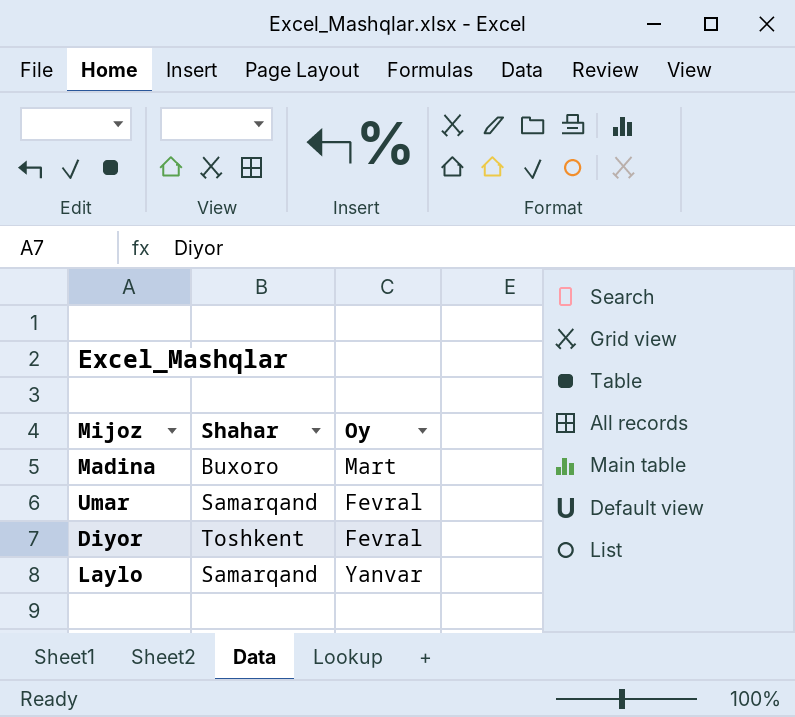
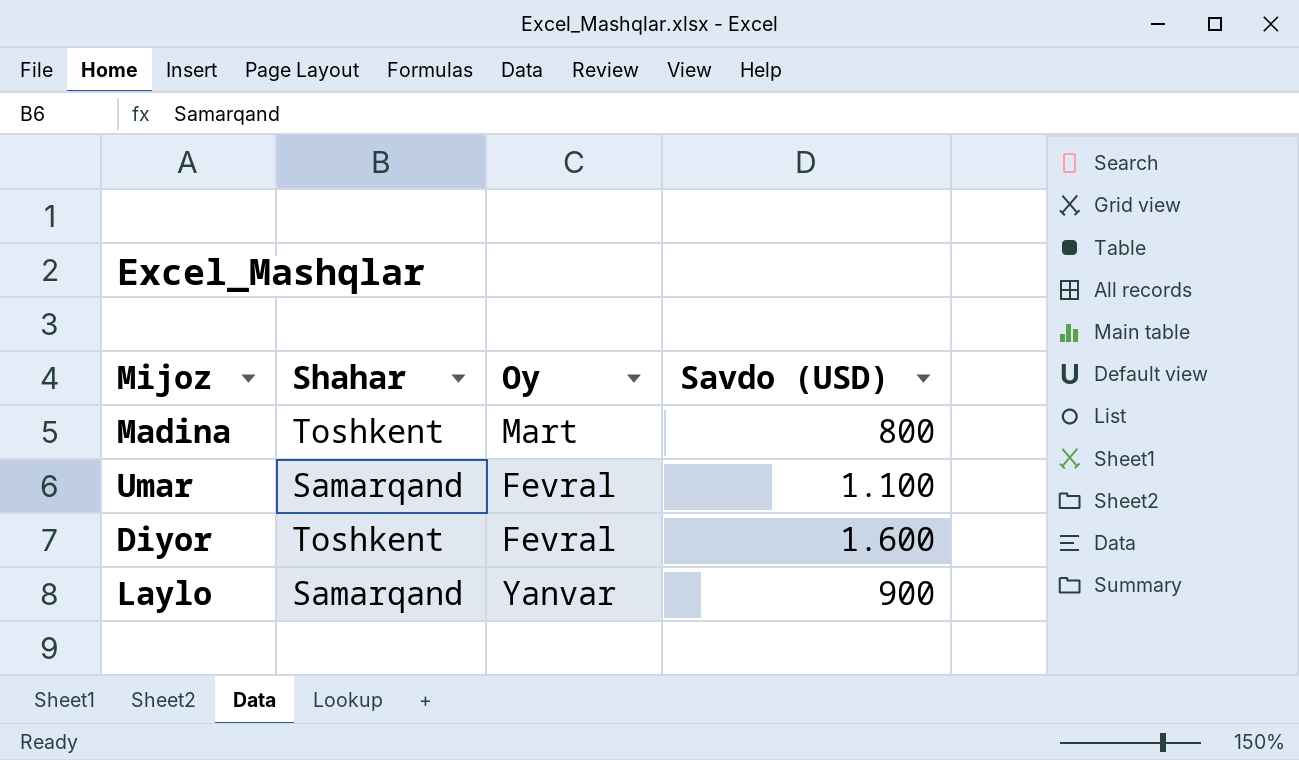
column Savdo (USD) | position: none -> 4
Madina | Shahar: Buxoro -> Toshkent

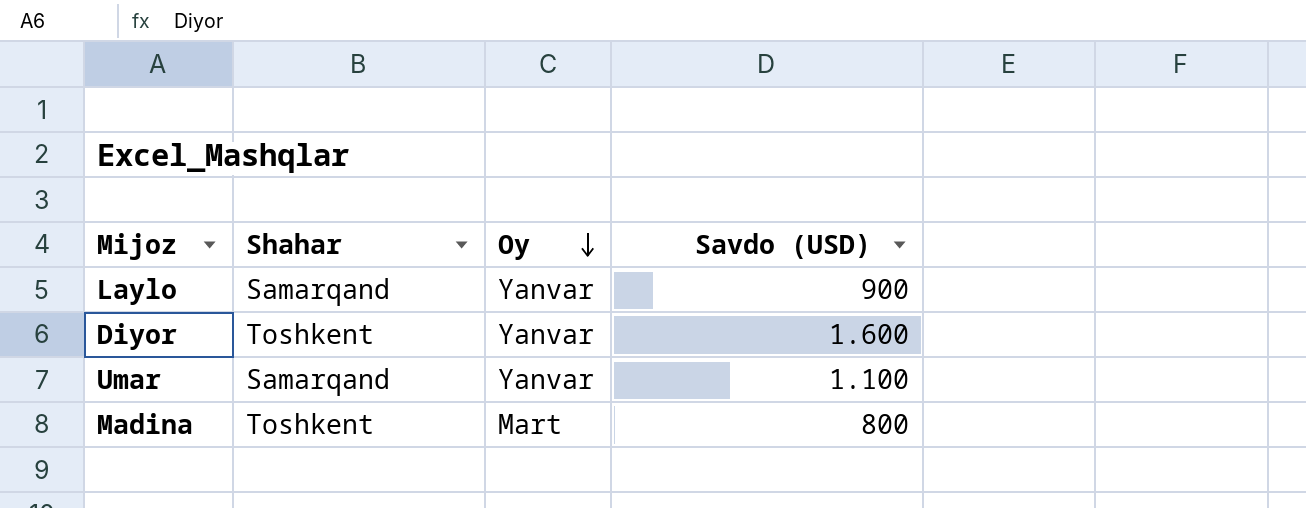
row order: none -> Oy descending
Diyor | Oy: Fevral -> Yanvar
Umar | Oy: Fevral -> Yanvar

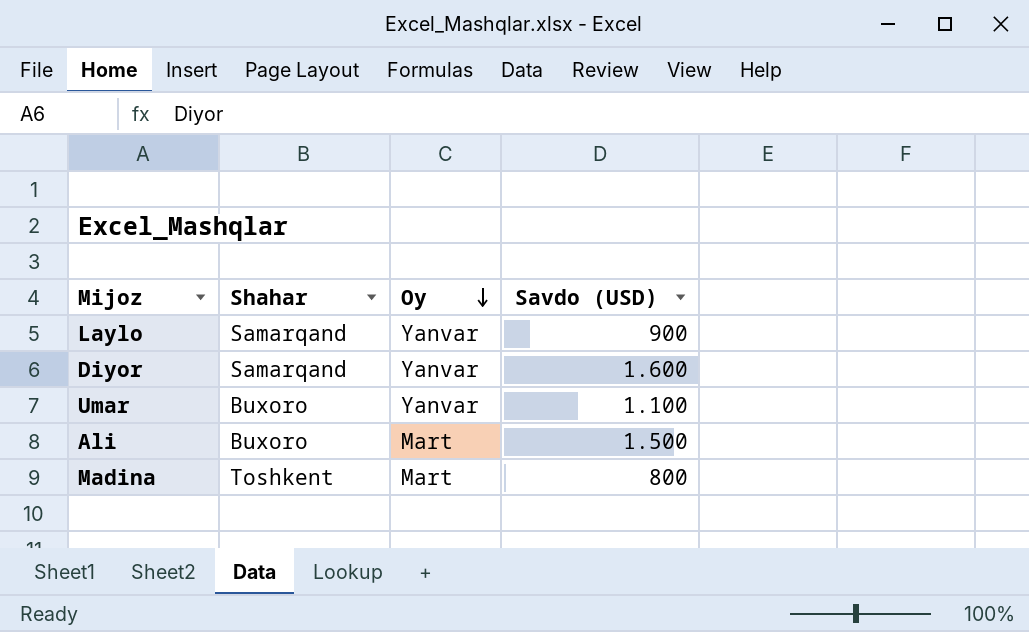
Diyor | Shahar: Toshkent -> Samarqand
Umar | Shahar: Samarqand -> Buxoro
row Ali: none -> Buxoro | Mart | 1.500

